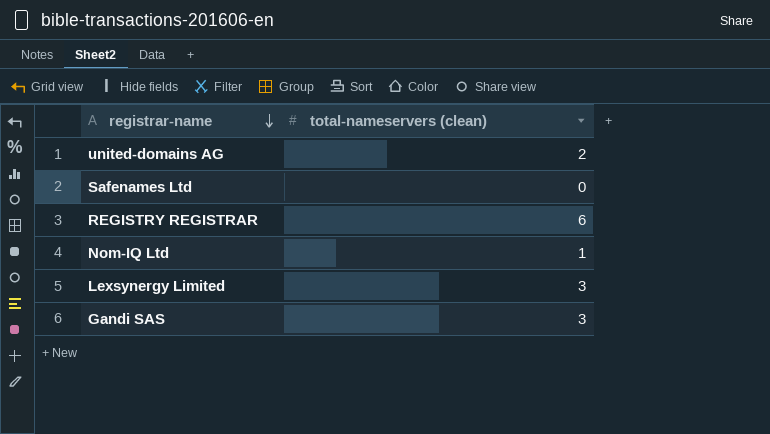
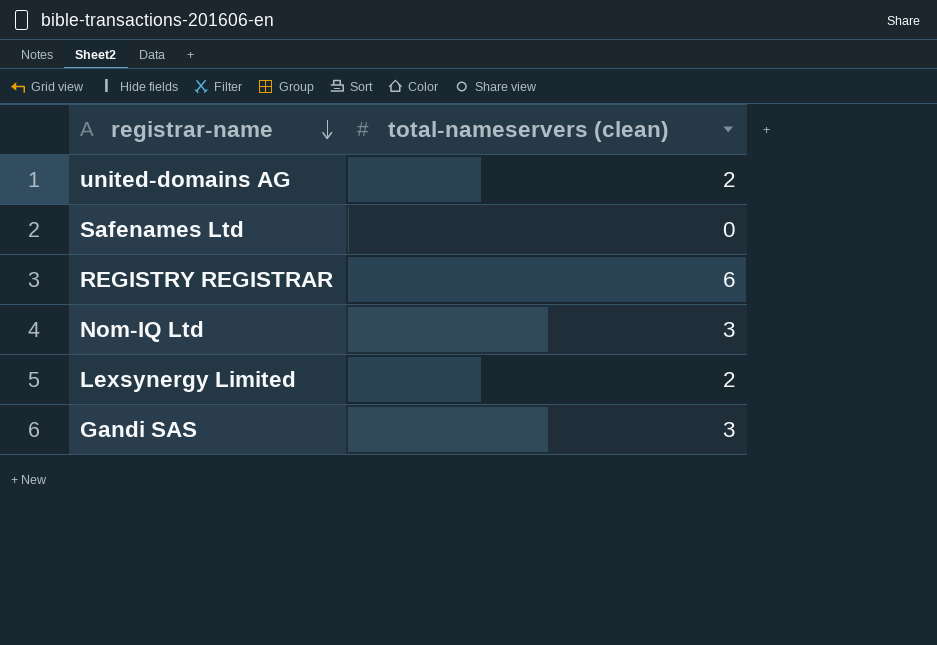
Nom-IQ Ltd | total-nameservers (clean): 1 -> 3
Lexsynergy Limited | total-nameservers (clean): 3 -> 2

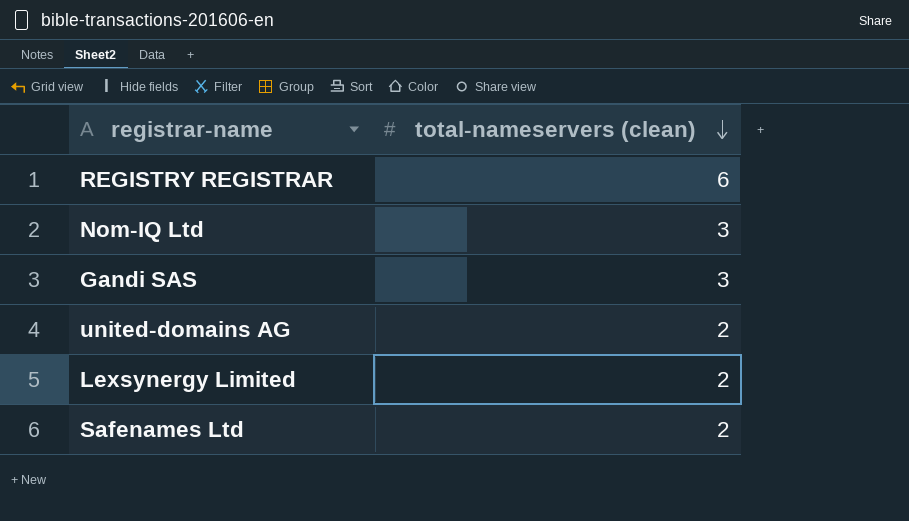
row order: registrar-name descending -> total-nameservers (clean) descending
Safenames Ltd | total-nameservers (clean): 0 -> 2

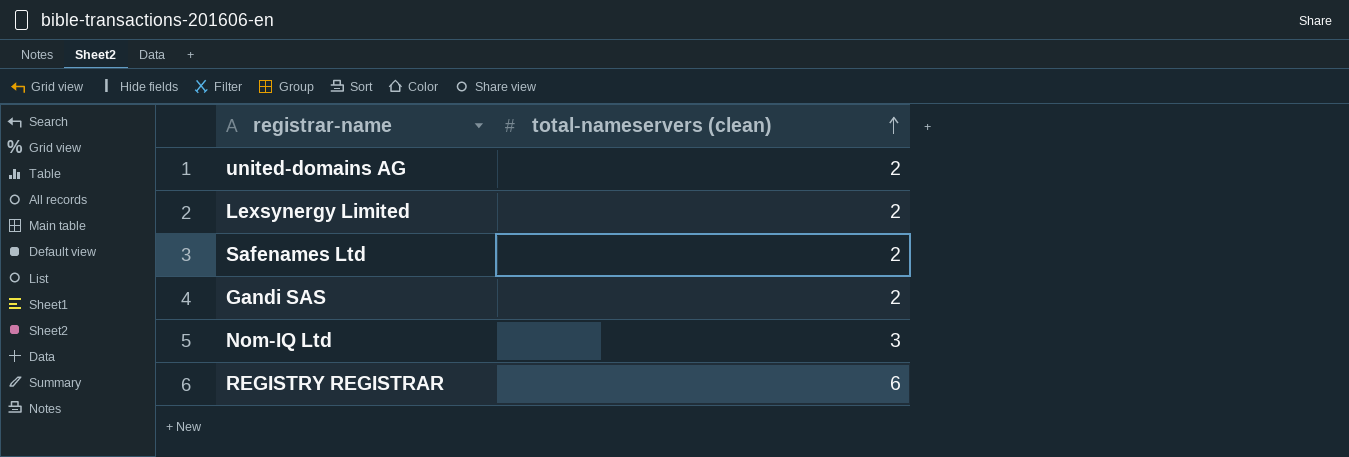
row order: total-nameservers (clean) descending -> total-nameservers (clean) ascending
Gandi SAS | total-nameservers (clean): 3 -> 2

